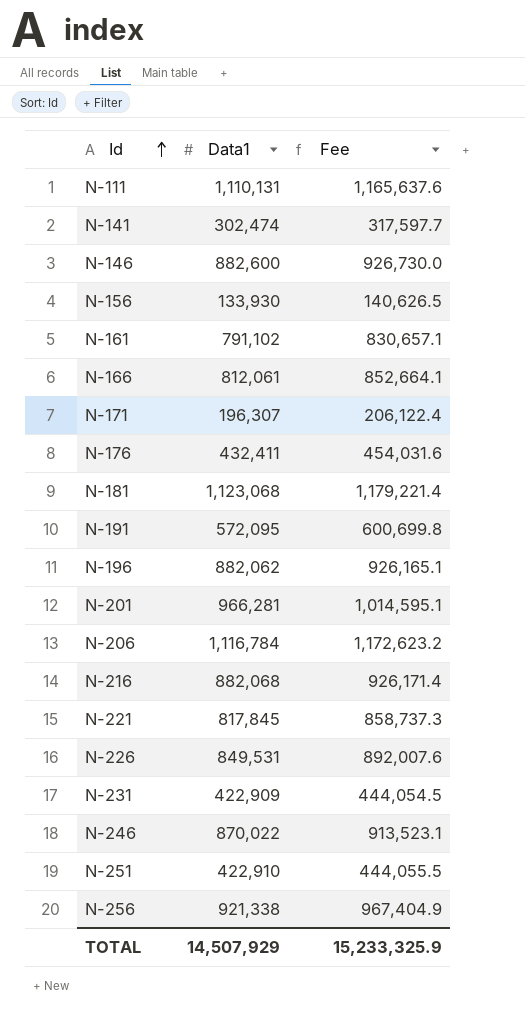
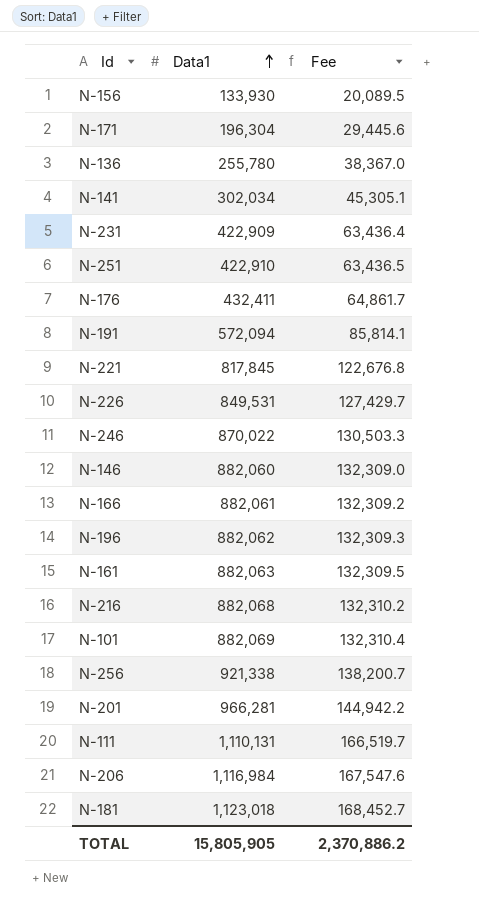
row order: Id ascending -> Data1 ascending
column Fee | formula: [Data1] * 1.05 -> [Data1] * 0.15
N-171 | Data1: 196,307 -> 196,304
row N-136: none -> 255,780 | 38,367.0
N-141 | Data1: 302,474 -> 302,034
N-191 | Data1: 572,095 -> 572,094
N-146 | Data1: 882,600 -> 882,060
N-166 | Data1: 812,061 -> 882,061
N-161 | Data1: 791,102 -> 882,063
row N-101: none -> 882,069 | 132,310.4
N-206 | Data1: 1,116,784 -> 1,116,984
N-181 | Data1: 1,123,068 -> 1,123,018
TOTAL | Data1: 14,507,929 -> 15,805,905
TOTAL | Fee: 15,233,325.9 -> 2,370,886.2

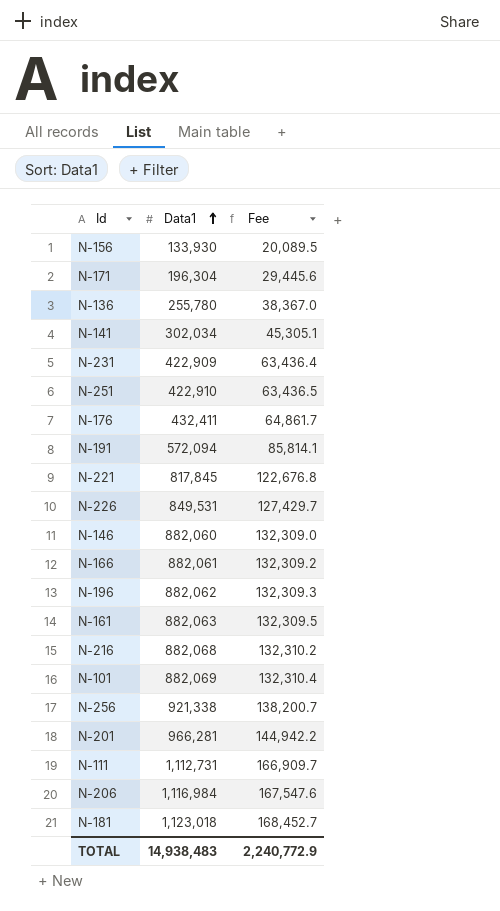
row N-246: 870,022 | 130,503.3 -> none
N-111 | Data1: 1,110,131 -> 1,112,731
N-111 | Fee: 166,519.7 -> 166,909.7
TOTAL | Data1: 15,805,905 -> 14,938,483
TOTAL | Fee: 2,370,886.2 -> 2,240,772.9

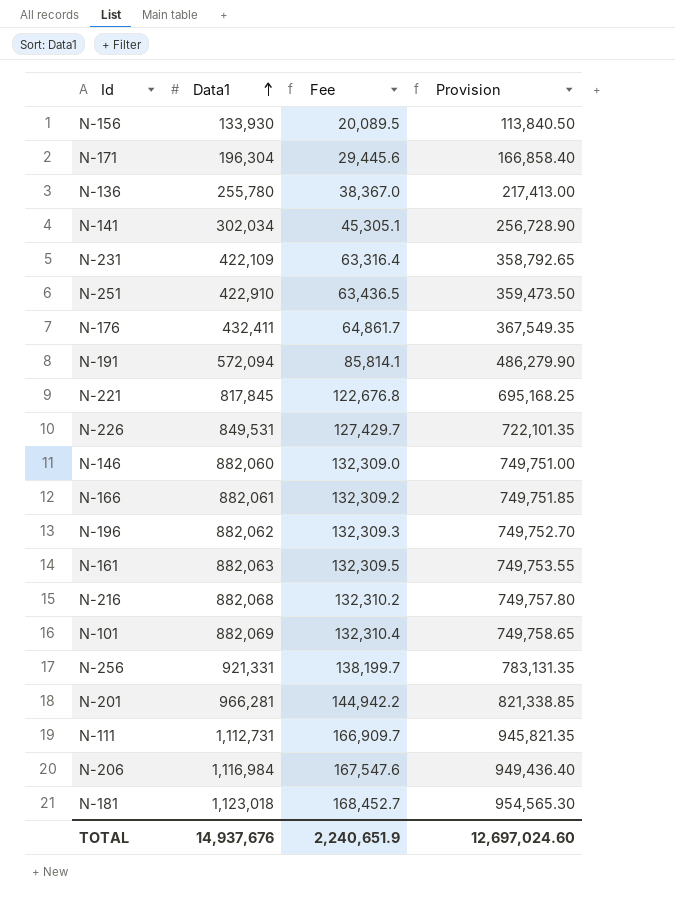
column Provision | formula: none -> [Data1] * 0.85
N-231 | Data1: 422,909 -> 422,109
N-231 | Fee: 63,436.4 -> 63,316.4
N-256 | Data1: 921,338 -> 921,331
N-256 | Fee: 138,200.7 -> 138,199.7
TOTAL | Data1: 14,938,483 -> 14,937,676
TOTAL | Fee: 2,240,772.9 -> 2,240,651.9

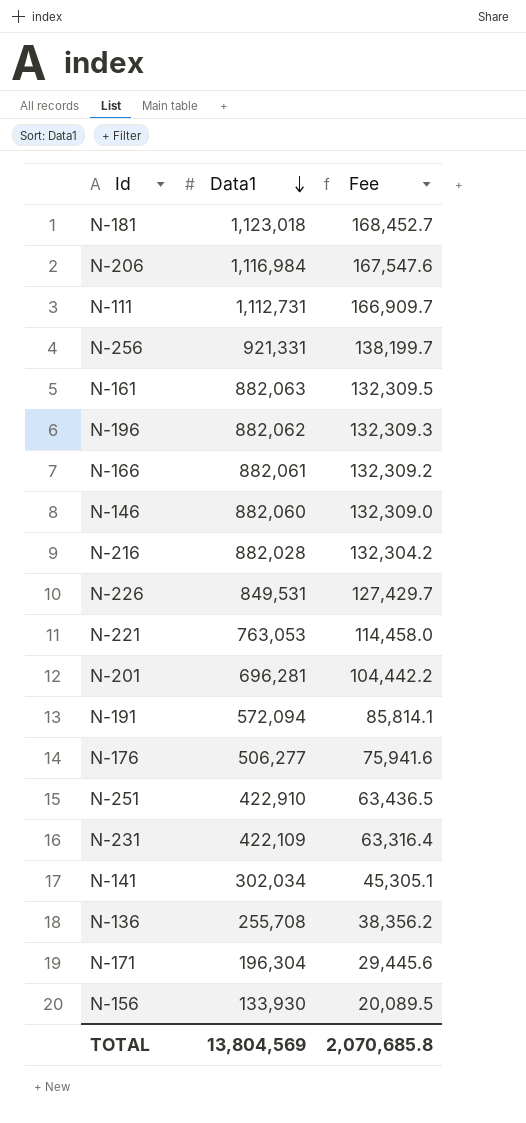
row order: Data1 ascending -> Data1 descending
column Provision | formula: [Data1] * 0.85 -> none
row N-101: 882,069 | 132,310.4 | 749,758.65 -> none
N-216 | Data1: 882,068 -> 882,028
N-216 | Fee: 132,310.2 -> 132,304.2
N-221 | Data1: 817,845 -> 763,053
N-221 | Fee: 122,676.8 -> 114,458.0
N-201 | Data1: 966,281 -> 696,281
N-201 | Fee: 144,942.2 -> 104,442.2
N-176 | Data1: 432,411 -> 506,277
N-176 | Fee: 64,861.7 -> 75,941.6
N-136 | Data1: 255,780 -> 255,708
N-136 | Fee: 38,367.0 -> 38,356.2
TOTAL | Data1: 14,937,676 -> 13,804,569
TOTAL | Fee: 2,240,651.9 -> 2,070,685.8

